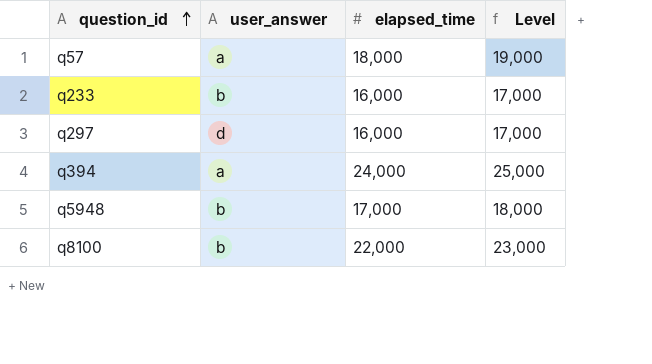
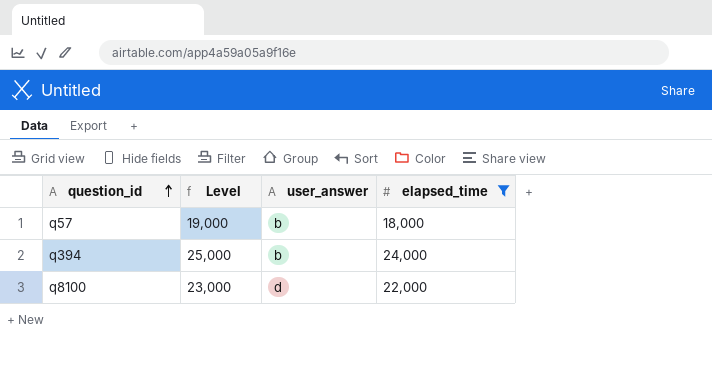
filter: none -> elapsed_time >= 18,000
column Level | position: 4 -> 2
q57 | user_answer: a -> b
q394 | user_answer: a -> b
q8100 | user_answer: b -> d

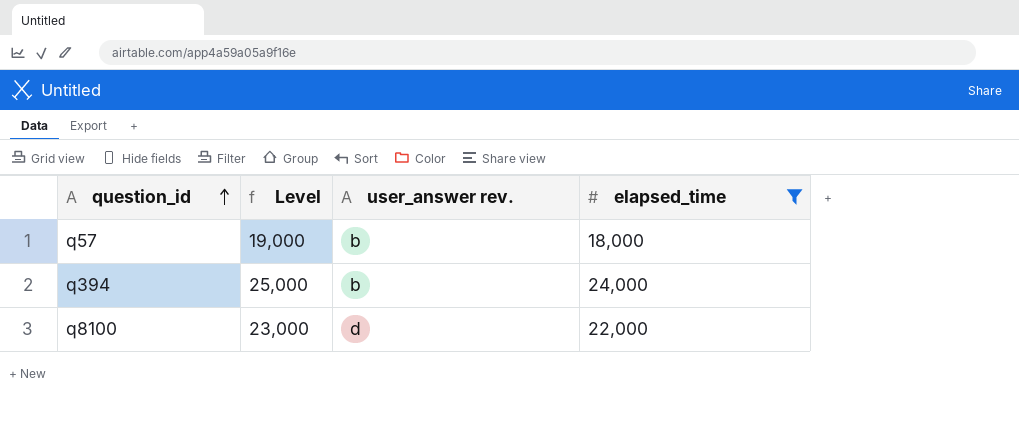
column name: user_answer -> user_answer rev.

